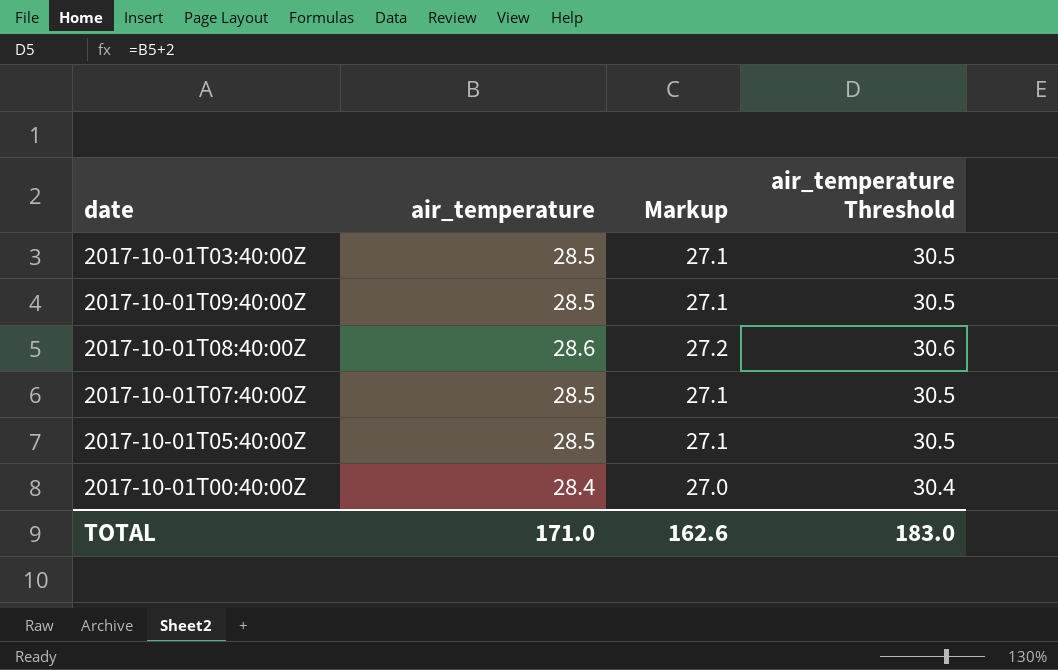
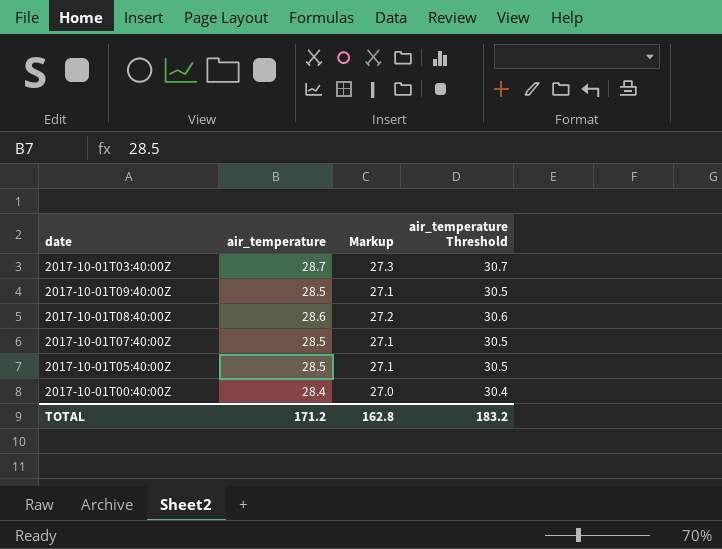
2017-10-01T03:40:00Z | air_temperature: 28.5 -> 28.7
2017-10-01T03:40:00Z | Markup: 27.1 -> 27.3
2017-10-01T03:40:00Z | air_temperature Threshold: 30.5 -> 30.7
TOTAL | air_temperature: 171.0 -> 171.2
TOTAL | Markup: 162.6 -> 162.8
TOTAL | air_temperature Threshold: 183.0 -> 183.2

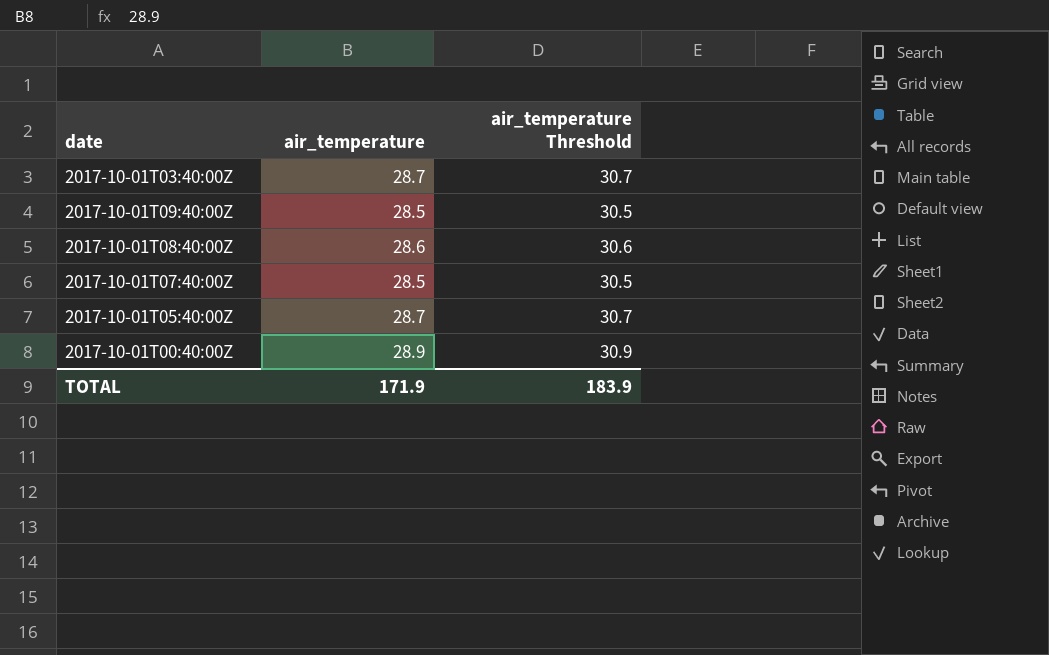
column Markup | formula: [air_temperature] * 0.95 -> none
2017-10-01T05:40:00Z | air_temperature: 28.5 -> 28.7
2017-10-01T05:40:00Z | air_temperature Threshold: 30.5 -> 30.7
2017-10-01T00:40:00Z | air_temperature: 28.4 -> 28.9
2017-10-01T00:40:00Z | air_temperature Threshold: 30.4 -> 30.9
TOTAL | air_temperature: 171.2 -> 171.9
TOTAL | air_temperature Threshold: 183.2 -> 183.9

